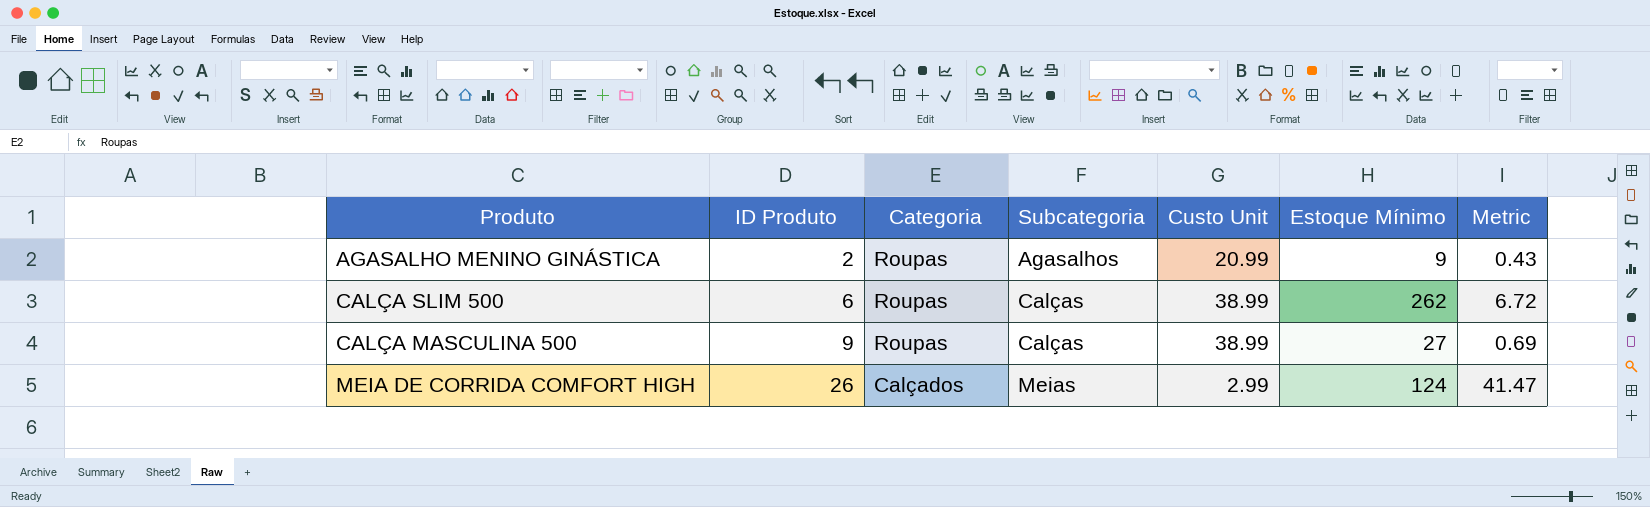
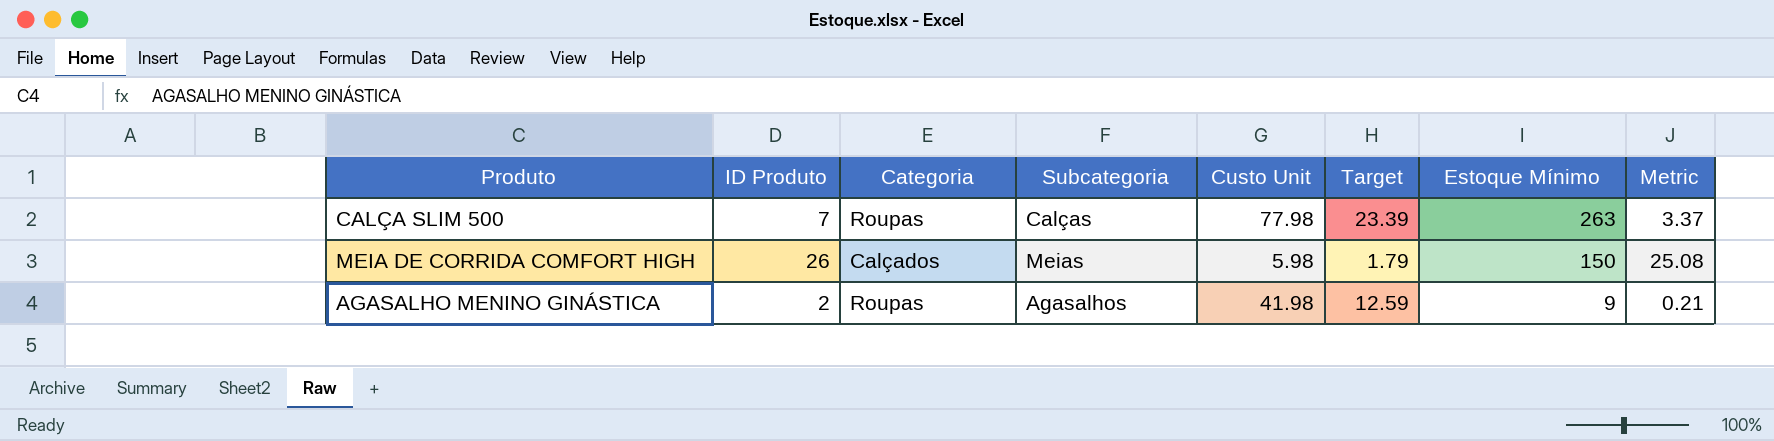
row order: ID Produto ascending -> Estoque Mínimo descending
column Target | formula: none -> [Custo Unit] * 0.3
row CALÇA MASCULINA 500: 9 | Roupas | Calças | 38.99 | 27 | 0.69 -> none
CALÇA SLIM 500 | ID Produto: 6 -> 7
CALÇA SLIM 500 | Custo Unit: 38.99 -> 77.98
CALÇA SLIM 500 | Estoque Mínimo: 262 -> 263
CALÇA SLIM 500 | Metric: 6.72 -> 3.37
MEIA DE CORRIDA COMFORT HIGH | Custo Unit: 2.99 -> 5.98
MEIA DE CORRIDA COMFORT HIGH | Estoque Mínimo: 124 -> 150
MEIA DE CORRIDA COMFORT HIGH | Metric: 41.47 -> 25.08
AGASALHO MENINO GINÁSTICA | Custo Unit: 20.99 -> 41.98
AGASALHO MENINO GINÁSTICA | Metric: 0.43 -> 0.21

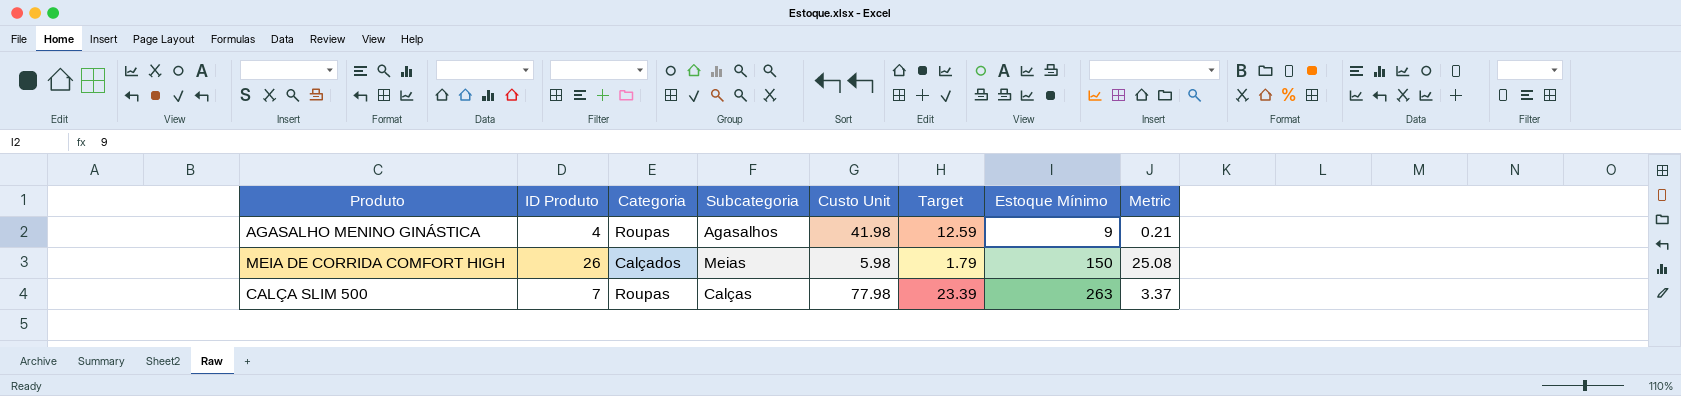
row order: Estoque Mínimo descending -> Estoque Mínimo ascending
AGASALHO MENINO GINÁSTICA | ID Produto: 2 -> 4

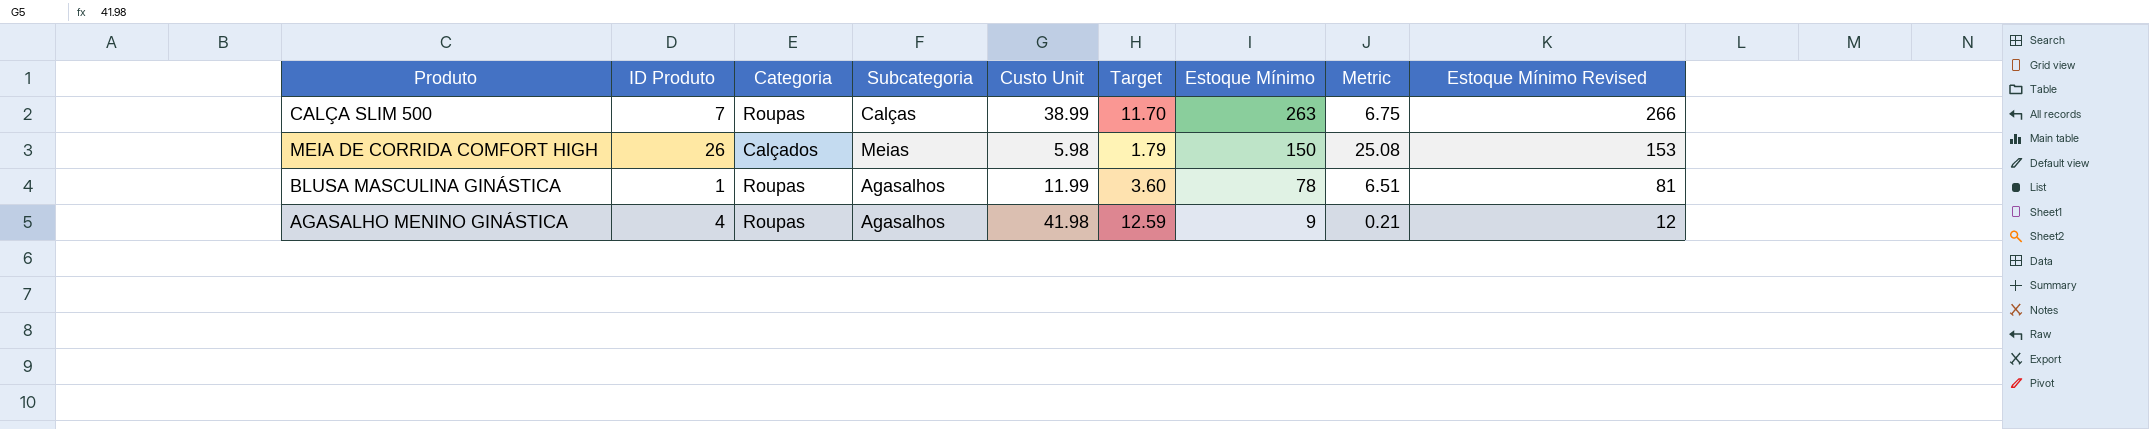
row order: Estoque Mínimo ascending -> Estoque Mínimo descending
column Estoque Mínimo Revised | formula: none -> [Estoque Mínimo] + 3
CALÇA SLIM 500 | Custo Unit: 77.98 -> 38.99
CALÇA SLIM 500 | Target: 23.39 -> 11.70
CALÇA SLIM 500 | Metric: 3.37 -> 6.75
row BLUSA MASCULINA GINÁSTICA: none -> 1 | Roupas | Agasalhos | 11.99 | 3.60 | 78 | 6.51 | 81

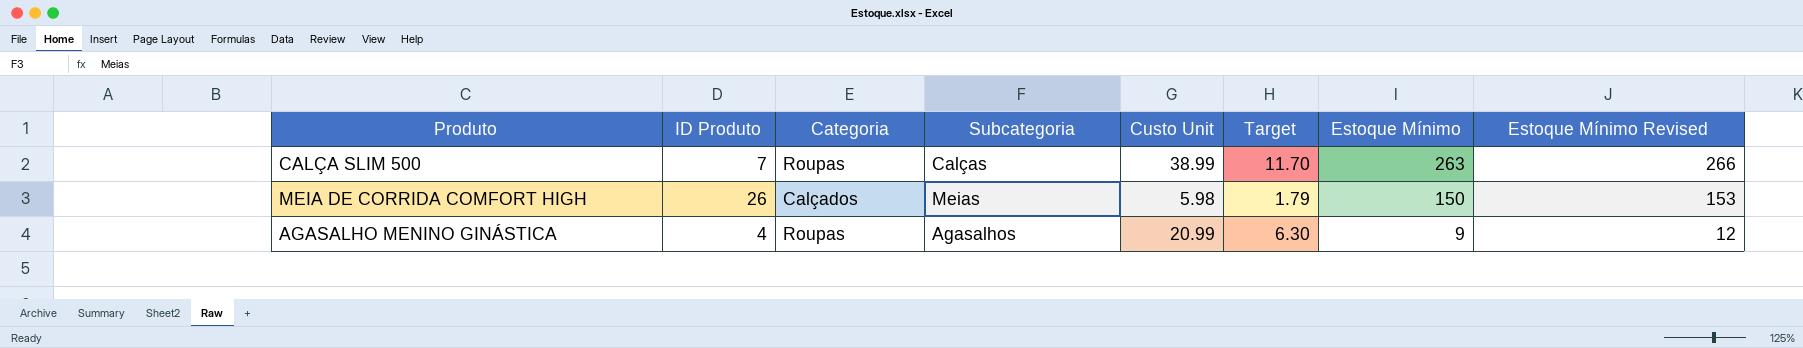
column Metric | formula: [Estoque Mínimo] / [Custo Unit] -> none
row BLUSA MASCULINA GINÁSTICA: 1 | Roupas | Agasalhos | 11.99 | 3.60 | 78 | 6.51 | 81 -> none
AGASALHO MENINO GINÁSTICA | Custo Unit: 41.98 -> 20.99
AGASALHO MENINO GINÁSTICA | Target: 12.59 -> 6.30

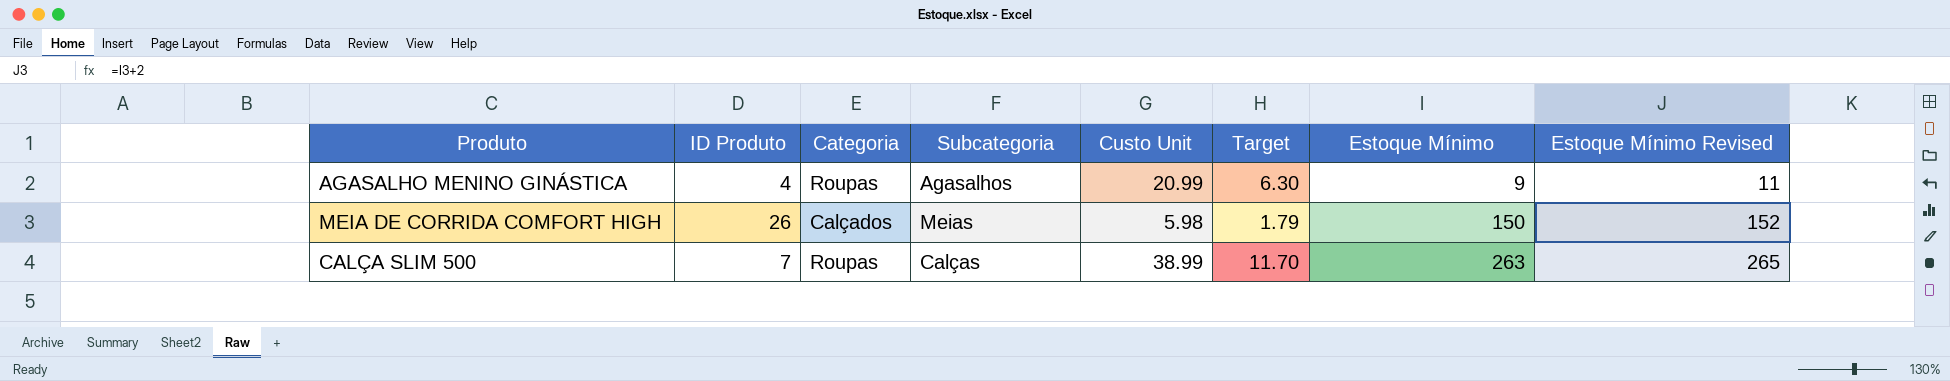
row order: Estoque Mínimo descending -> Estoque Mínimo ascending
column Estoque Mínimo Revised | formula: [Estoque Mínimo] + 3 -> [Estoque Mínimo] + 2

